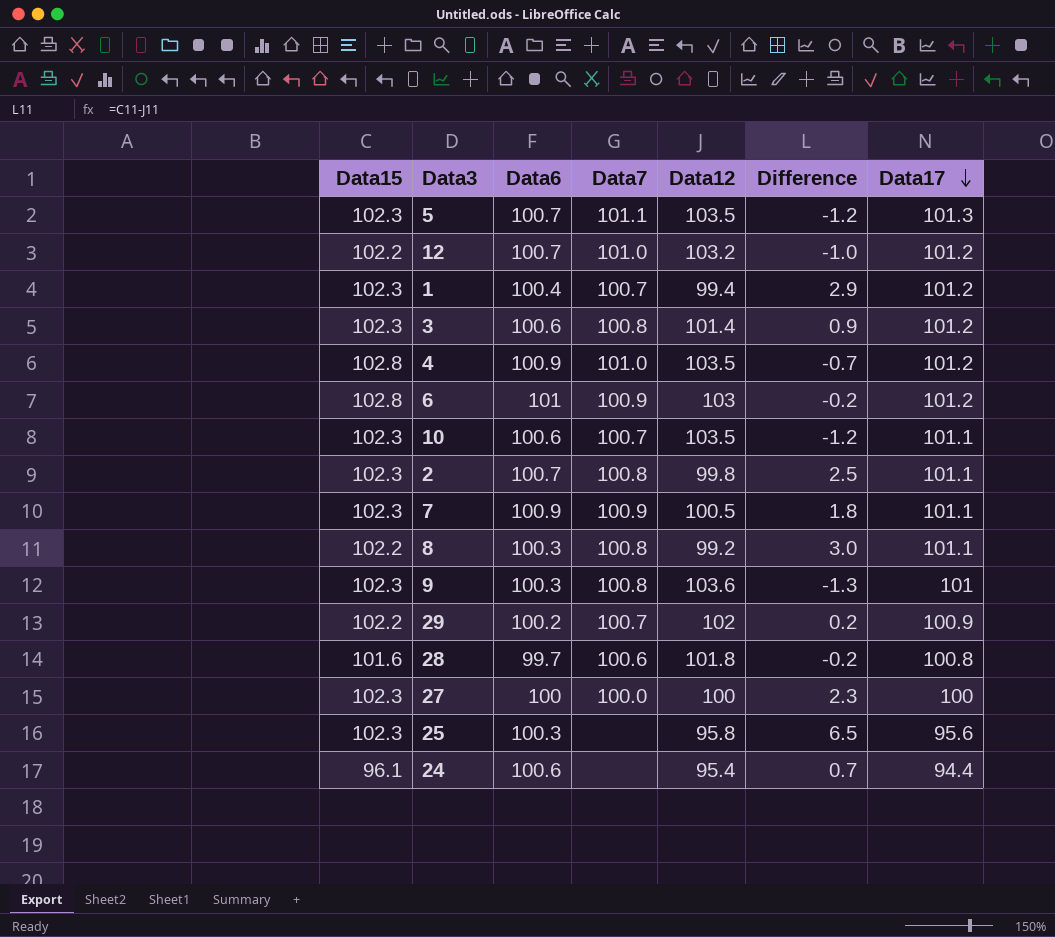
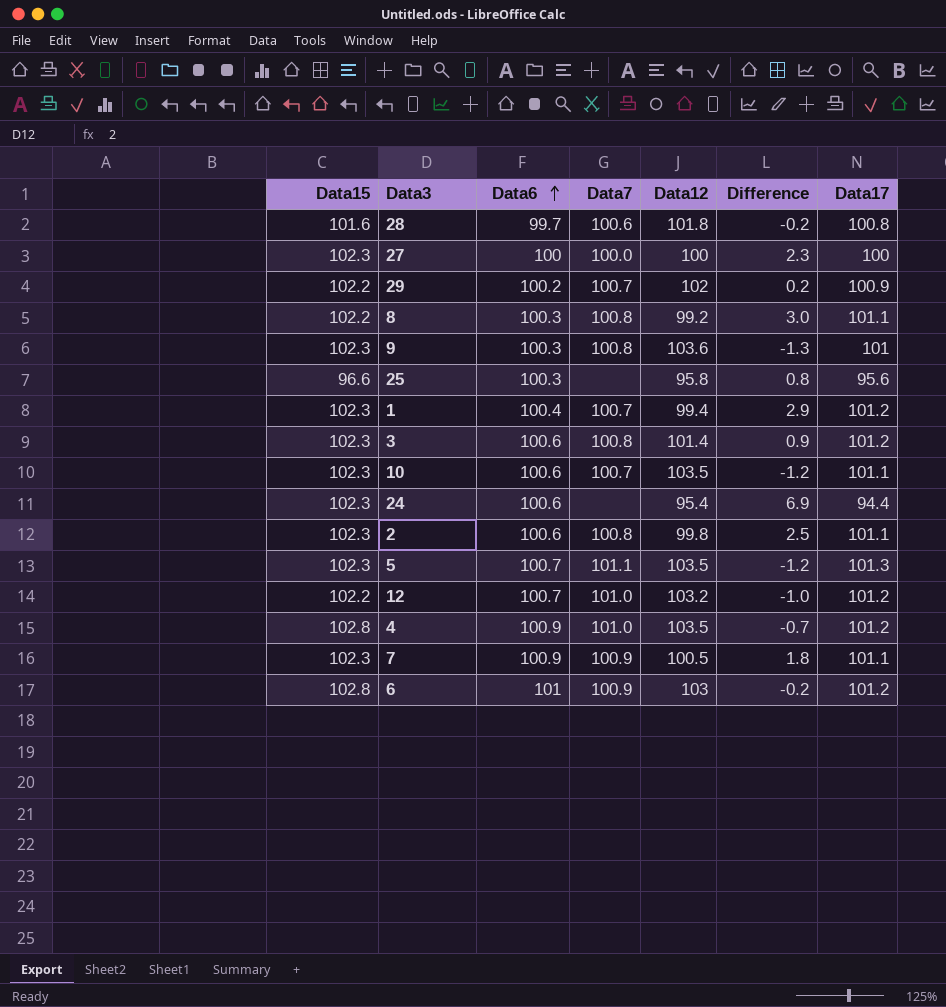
row order: Data17 descending -> Data6 ascending
25 | Data15: 102.3 -> 96.6
25 | Difference: 6.5 -> 0.8
24 | Data15: 96.1 -> 102.3
24 | Difference: 0.7 -> 6.9
2 | Data6: 100.7 -> 100.6

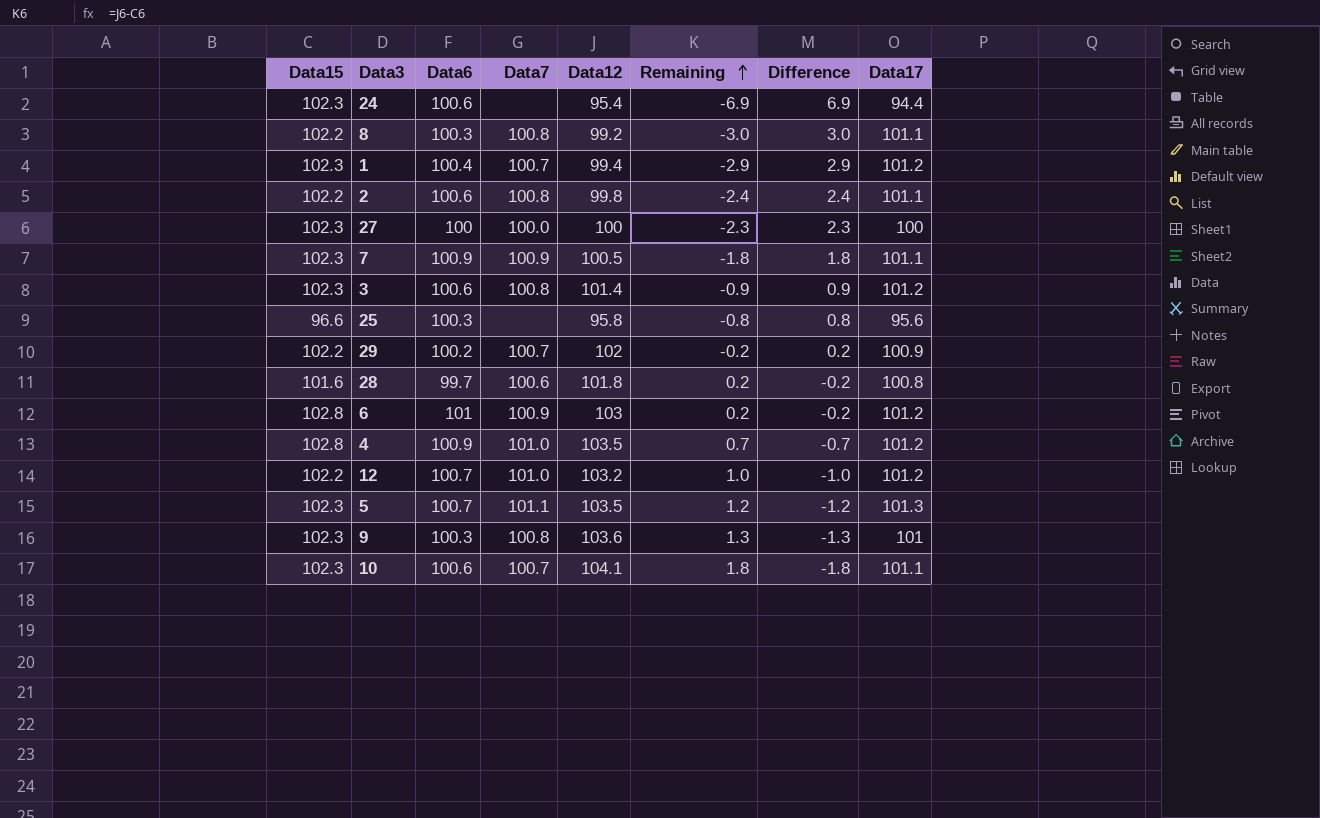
row order: Data6 ascending -> Remaining ascending
column Remaining | formula: none -> [Data12] - [Data15]
2 | Data15: 102.3 -> 102.2
2 | Difference: 2.5 -> 2.4
10 | Data12: 103.5 -> 104.1
10 | Difference: -1.2 -> -1.8

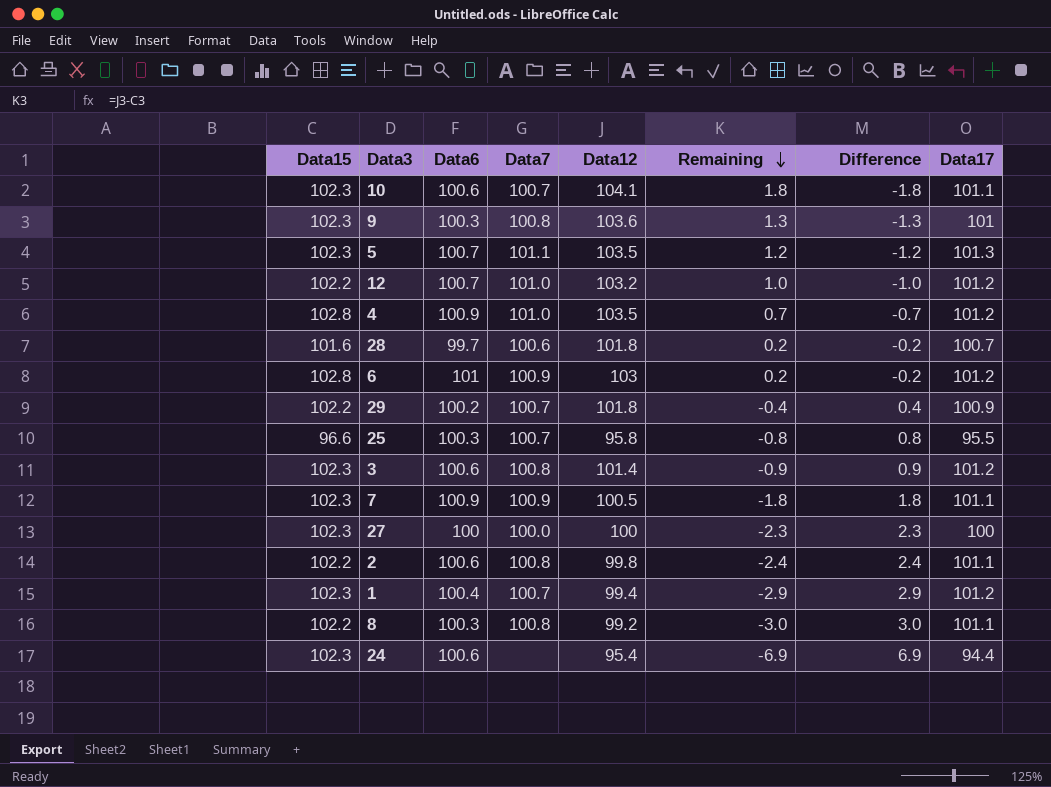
row order: Remaining ascending -> Remaining descending
28 | Data17: 100.8 -> 100.7
29 | Data12: 102 -> 101.8
29 | Remaining: -0.2 -> -0.4
29 | Difference: 0.2 -> 0.4
25 | Data7: none -> 100.7
25 | Data17: 95.6 -> 95.5

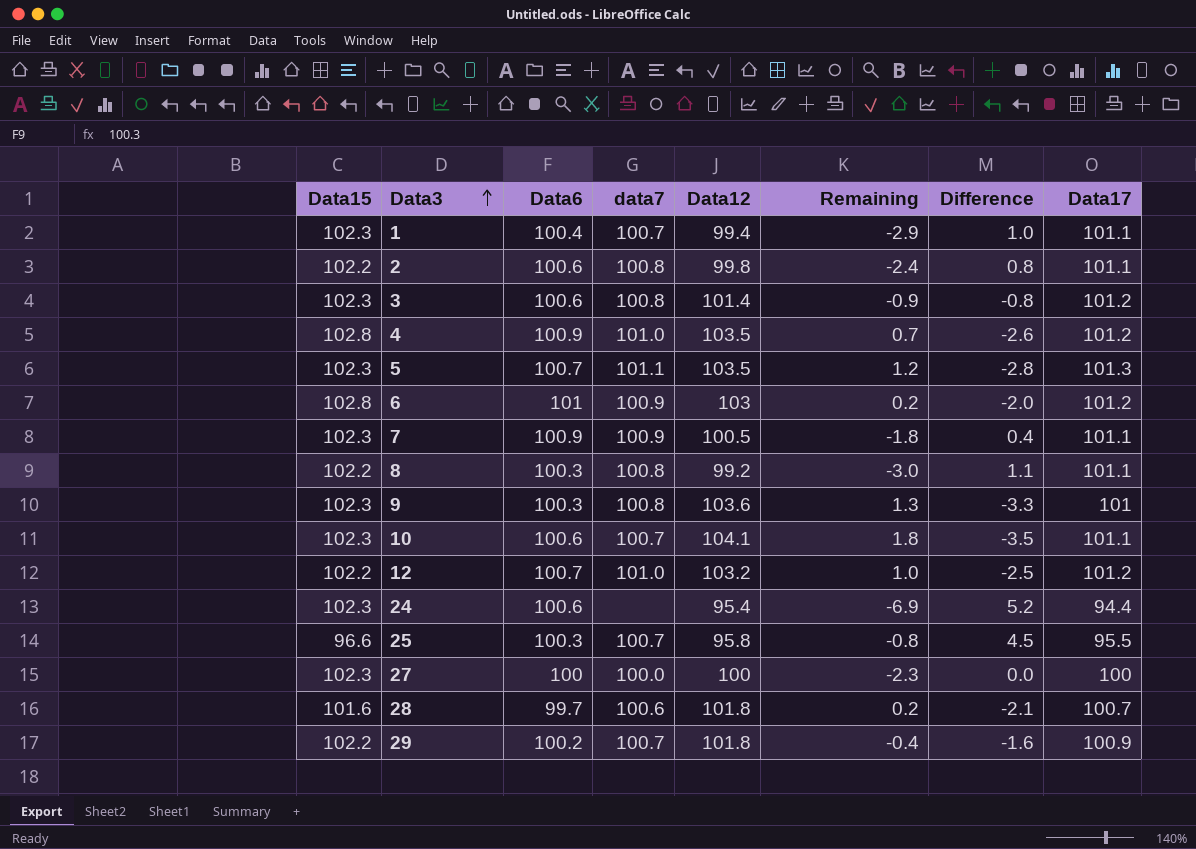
row order: Remaining descending -> Data3 ascending
column name: Data7 -> data7
column Difference | formula: [Data15] - [Data12] -> [Data6] - [Data12]
1 | Data17: 101.2 -> 101.1

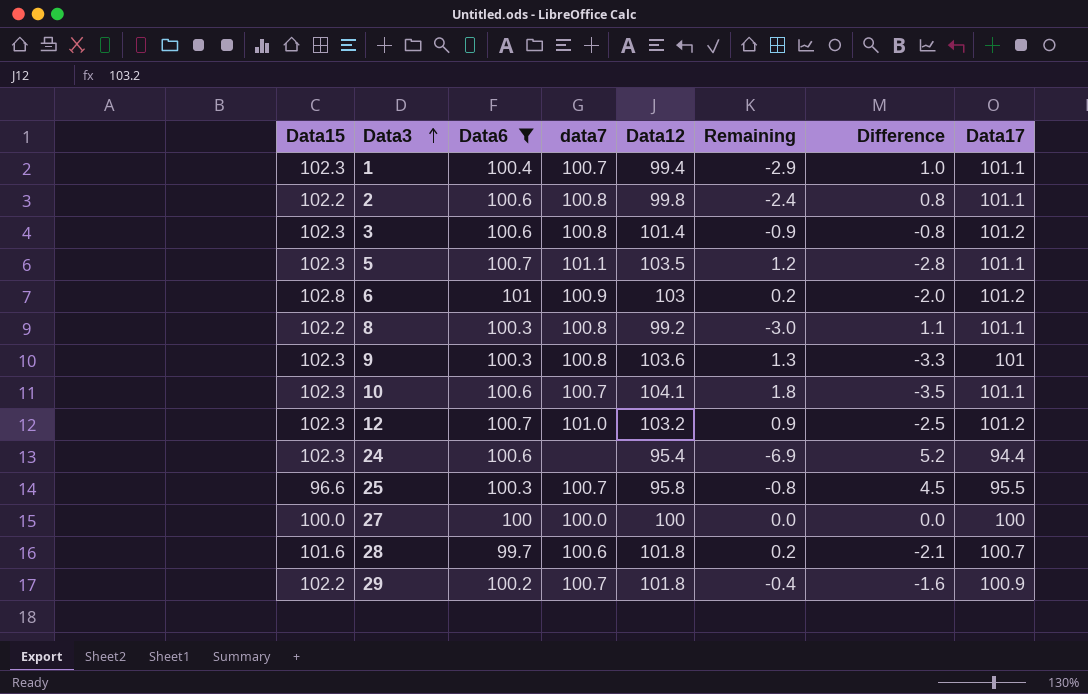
filter: none -> Data6 != 100.9
5 | Data17: 101.3 -> 101.1
12 | Data15: 102.2 -> 102.3
12 | Remaining: 1.0 -> 0.9
27 | Data15: 102.3 -> 100.0
27 | Remaining: -2.3 -> 0.0

